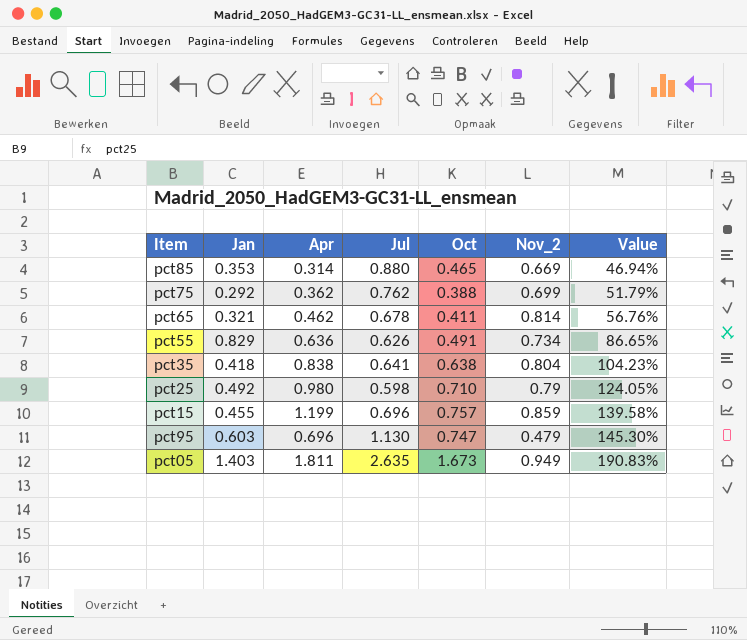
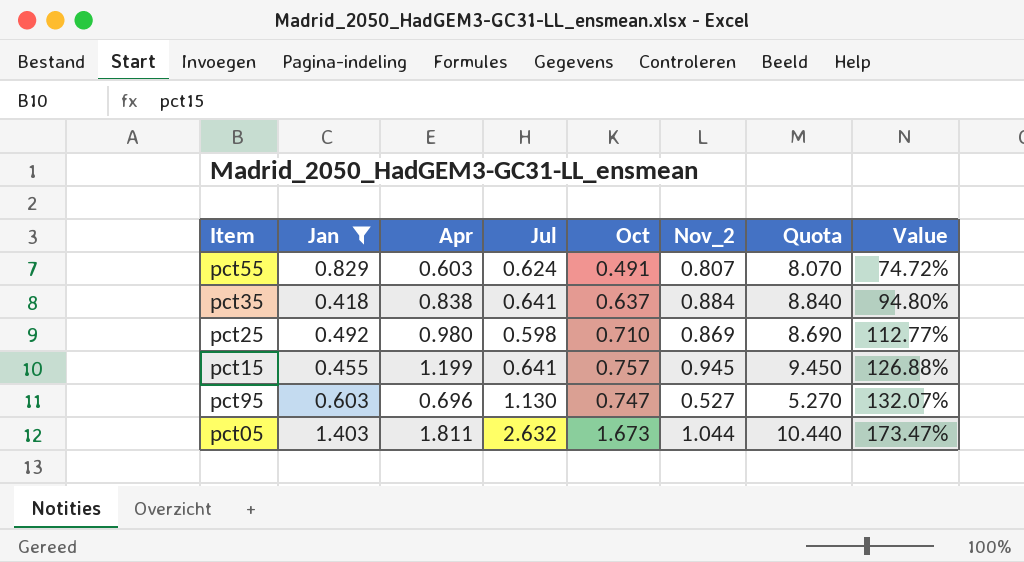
filter: none -> Jan >= 0.418
column Quota | formula: none -> [Nov_2] * 10
pct55 | Apr: 0.636 -> 0.603
pct55 | Jul: 0.626 -> 0.624
pct55 | Nov_2: 0.734 -> 0.807
pct55 | Value: 86.65% -> 74.72%
pct35 | Oct: 0.638 -> 0.637
pct35 | Nov_2: 0.804 -> 0.884
pct35 | Value: 104.23% -> 94.80%
pct25 | Nov_2: 0.79 -> 0.869
pct25 | Value: 124.05% -> 112.77%
pct15 | Jul: 0.696 -> 0.641
pct15 | Nov_2: 0.859 -> 0.945
pct15 | Value: 139.58% -> 126.88%
pct95 | Nov_2: 0.479 -> 0.527
pct95 | Value: 145.30% -> 132.07%
pct05 | Jul: 2.635 -> 2.632
pct05 | Nov_2: 0.949 -> 1.044
pct05 | Value: 190.83% -> 173.47%

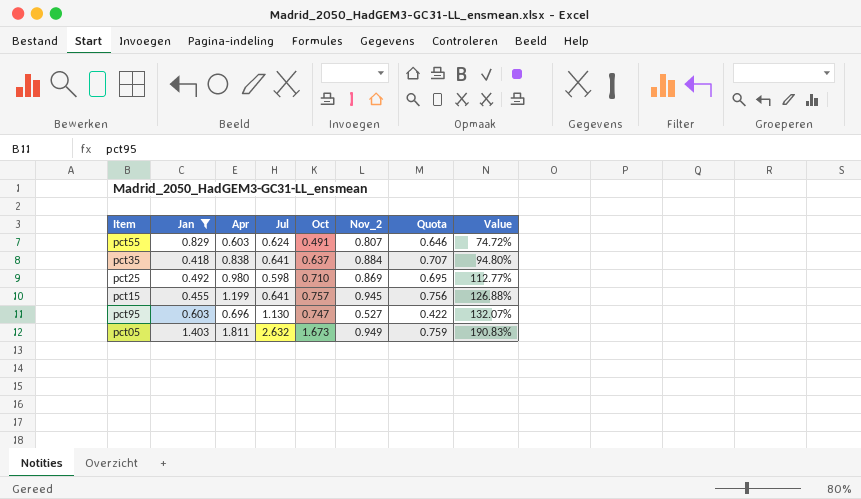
column Quota | formula: [Nov_2] * 10 -> [Nov_2] * 0.8
pct05 | Nov_2: 1.044 -> 0.949
pct05 | Value: 173.47% -> 190.83%

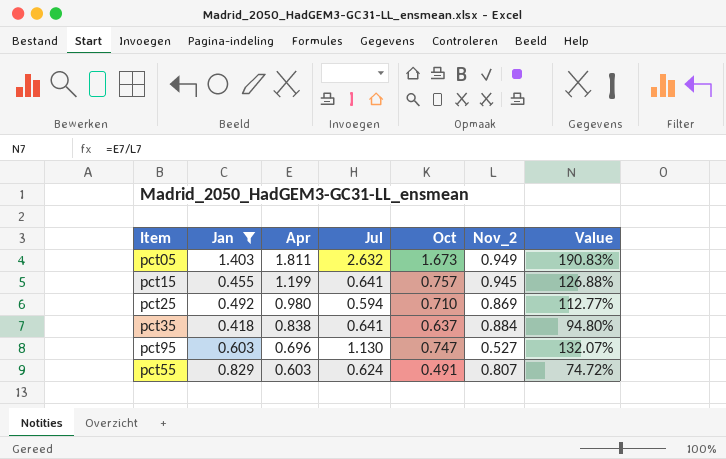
row order: Value ascending -> Apr descending
column Quota | formula: [Nov_2] * 0.8 -> none
pct25 | Jul: 0.598 -> 0.594

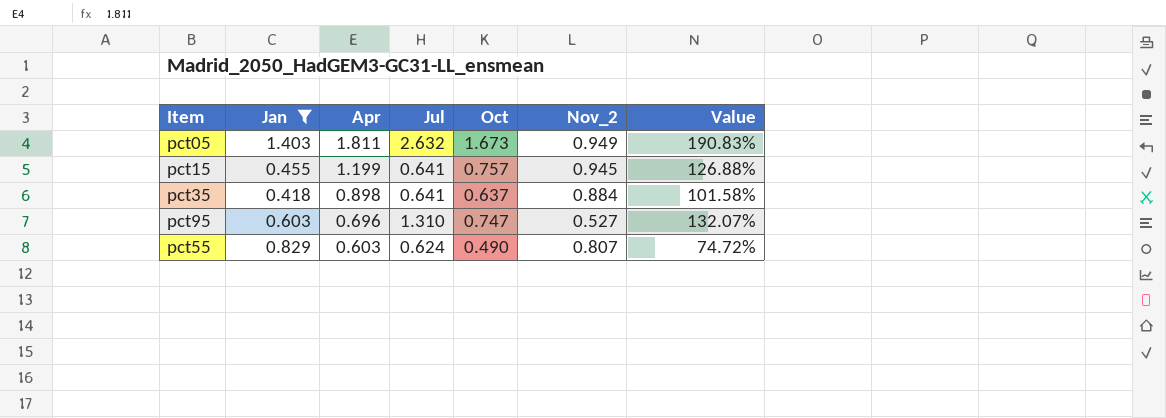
row pct25: 0.492 | 0.980 | 0.594 | 0.710 | 0.869 | 112.77% -> none
pct35 | Apr: 0.838 -> 0.898
pct35 | Value: 94.80% -> 101.58%
pct95 | Jul: 1.130 -> 1.310
pct55 | Oct: 0.491 -> 0.490

